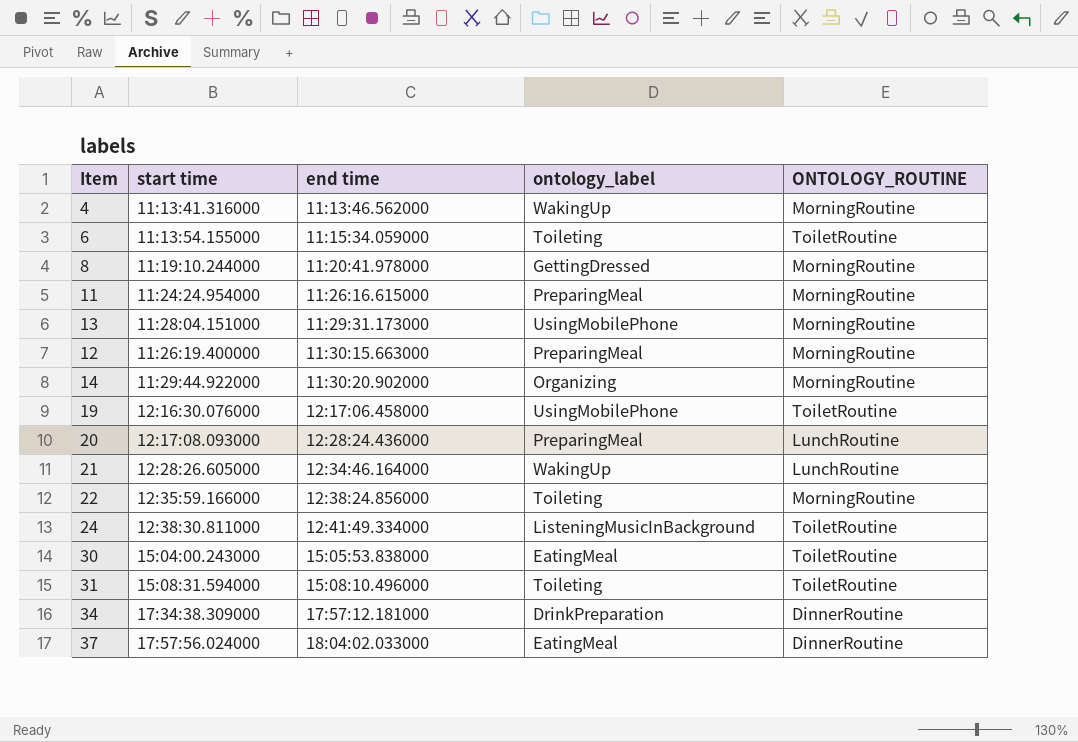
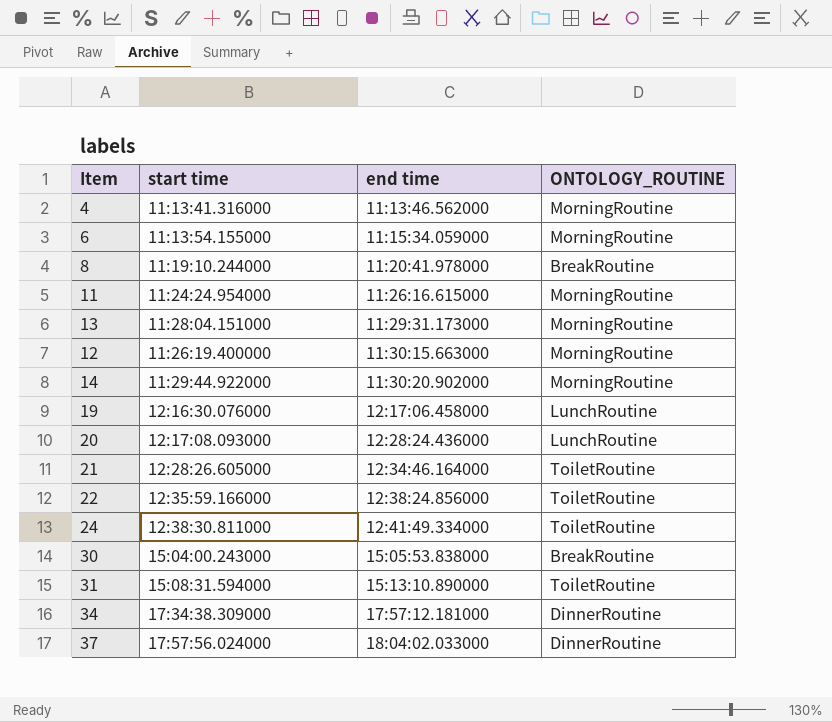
column ontology_label | position: 4 -> none
6 | ONTOLOGY_ROUTINE: ToiletRoutine -> MorningRoutine
8 | ONTOLOGY_ROUTINE: MorningRoutine -> BreakRoutine
19 | ONTOLOGY_ROUTINE: ToiletRoutine -> LunchRoutine
21 | ONTOLOGY_ROUTINE: LunchRoutine -> ToiletRoutine
22 | ONTOLOGY_ROUTINE: MorningRoutine -> ToiletRoutine
30 | ONTOLOGY_ROUTINE: ToiletRoutine -> BreakRoutine
31 | end time: 15:08:10.496000 -> 15:13:10.890000

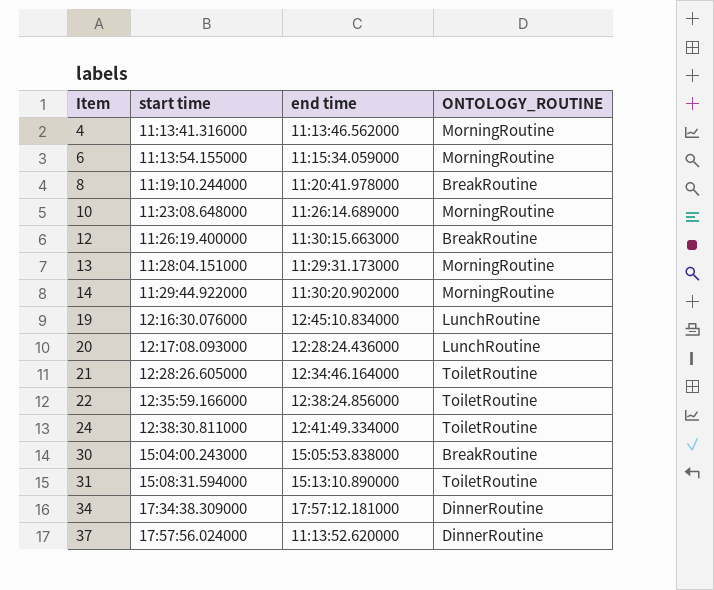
row order: end time ascending -> Item ascending
row 11: 11:24:24.954000 | 11:26:16.615000 | MorningRoutine -> none
row 10: none -> 11:23:08.648000 | 11:26:14.689000 | MorningRoutine
12 | ONTOLOGY_ROUTINE: MorningRoutine -> BreakRoutine
19 | end time: 12:17:06.458000 -> 12:45:10.834000
37 | end time: 18:04:02.033000 -> 11:13:52.620000

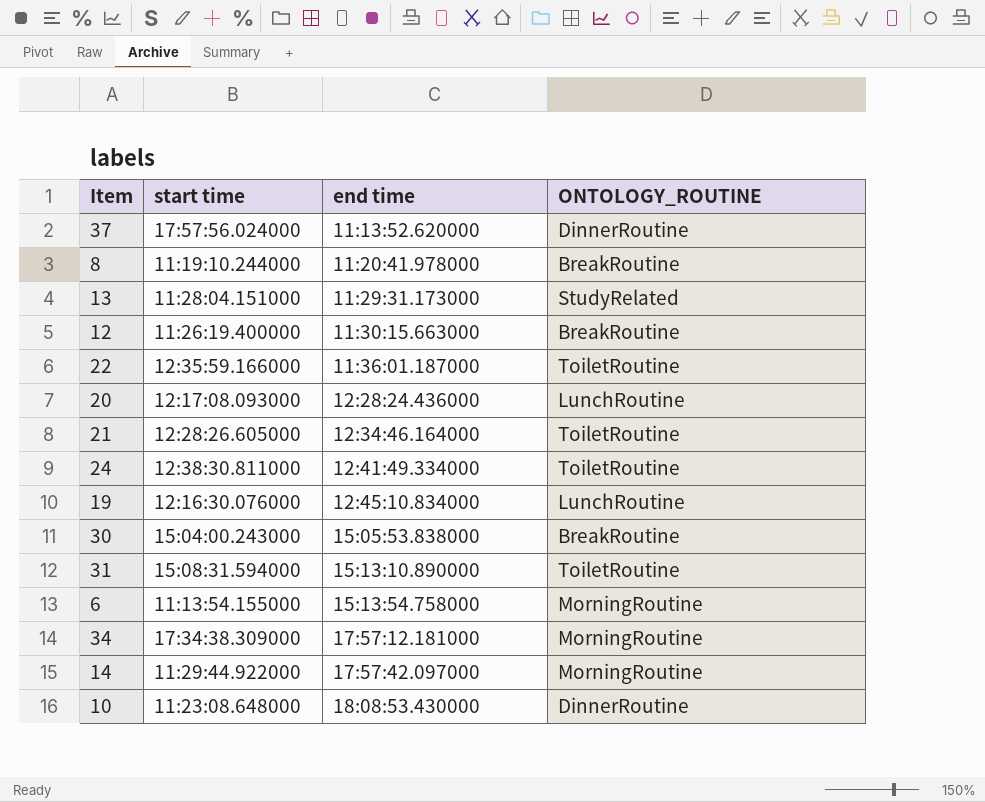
row order: Item ascending -> end time ascending
row 4: 11:13:41.316000 | 11:13:46.562000 | MorningRoutine -> none
13 | ONTOLOGY_ROUTINE: MorningRoutine -> StudyRelated
22 | end time: 12:38:24.856000 -> 11:36:01.187000
6 | end time: 11:15:34.059000 -> 15:13:54.758000
34 | ONTOLOGY_ROUTINE: DinnerRoutine -> MorningRoutine
14 | end time: 11:30:20.902000 -> 17:57:42.097000
10 | end time: 11:26:14.689000 -> 18:08:53.430000
10 | ONTOLOGY_ROUTINE: MorningRoutine -> DinnerRoutine

